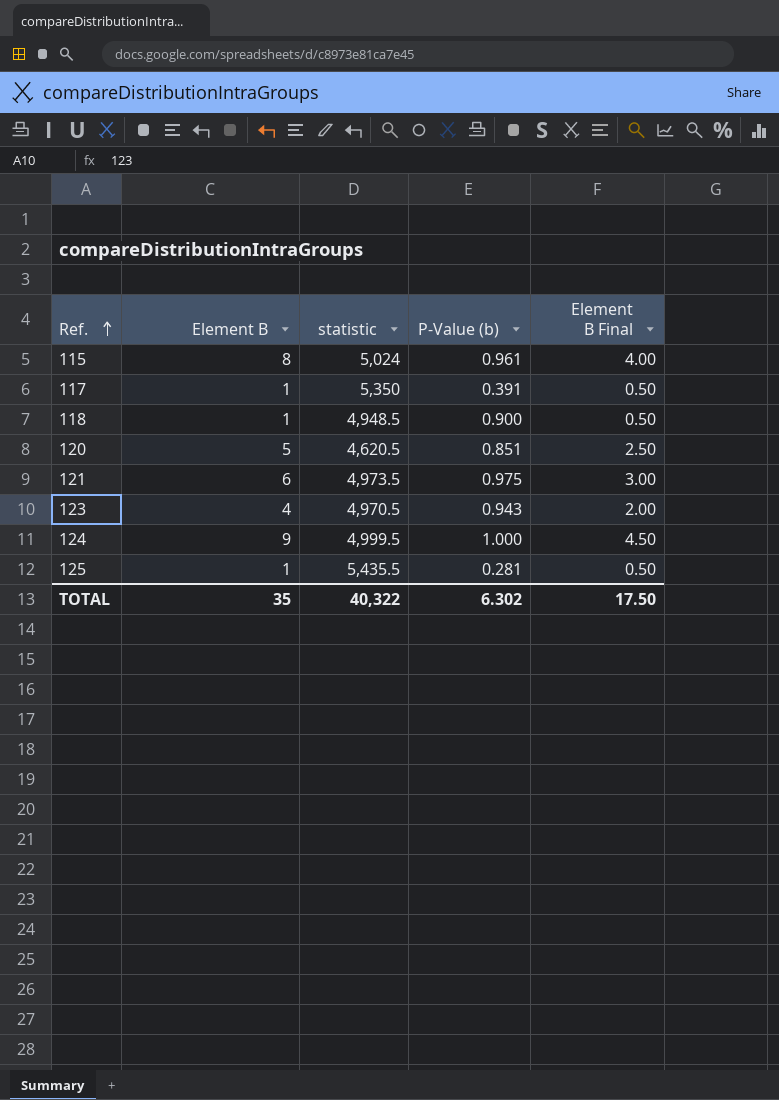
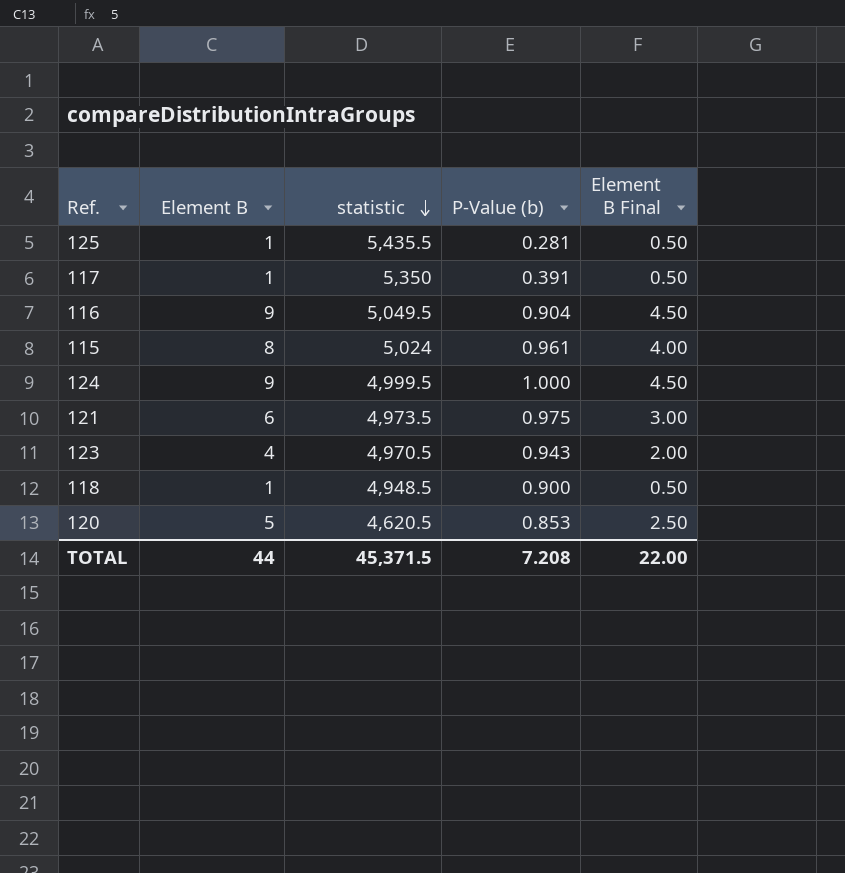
row order: Ref. ascending -> statistic descending
row 116: none -> 9 | 5,049.5 | 0.904 | 4.50
120 | P-Value (b): 0.851 -> 0.853
TOTAL | Element B: 35 -> 44
TOTAL | statistic: 40,322 -> 45,371.5
TOTAL | P-Value (b): 6.302 -> 7.208
TOTAL | Element B Final: 17.50 -> 22.00

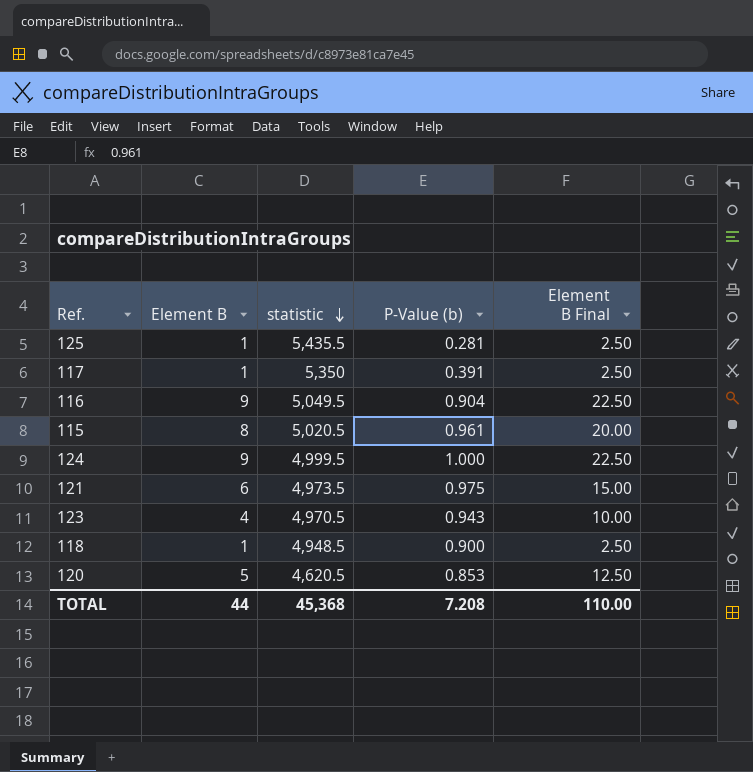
column Element B Final | formula: [Element B] * 0.5 -> [Element B] * 2.5
115 | statistic: 5,024 -> 5,020.5
TOTAL | statistic: 45,371.5 -> 45,368
TOTAL | Element B Final: 22.00 -> 110.00

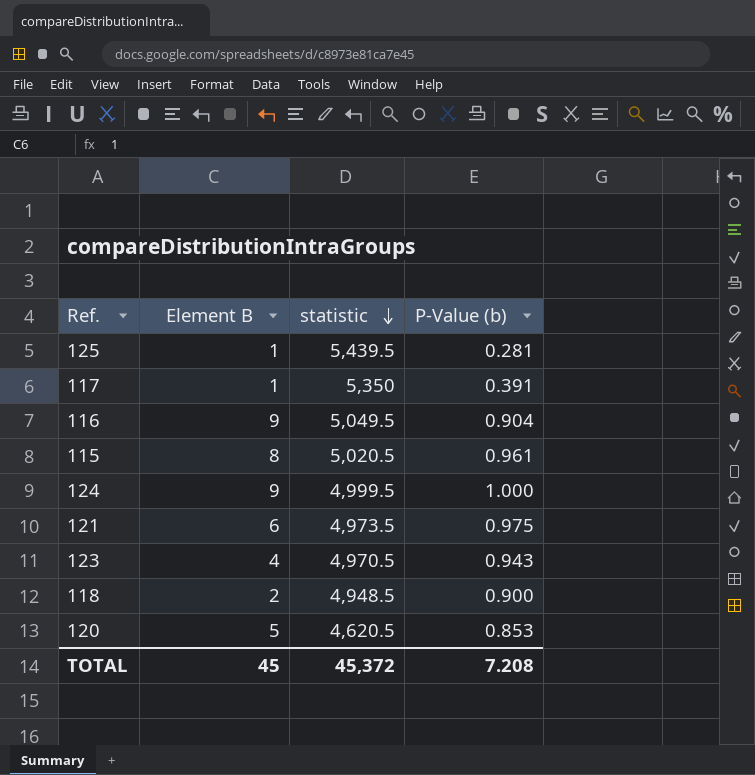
column Element B Final | formula: [Element B] * 2.5 -> none
125 | statistic: 5,435.5 -> 5,439.5
118 | Element B: 1 -> 2
TOTAL | Element B: 44 -> 45
TOTAL | statistic: 45,368 -> 45,372

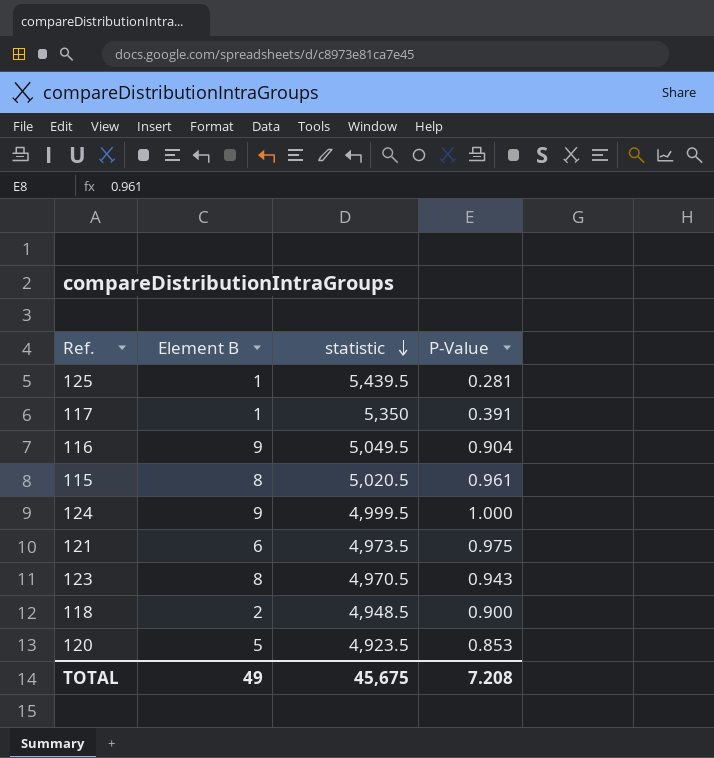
column name: P-Value (b) -> P-Value
123 | Element B: 4 -> 8
120 | statistic: 4,620.5 -> 4,923.5
TOTAL | Element B: 45 -> 49
TOTAL | statistic: 45,372 -> 45,675

